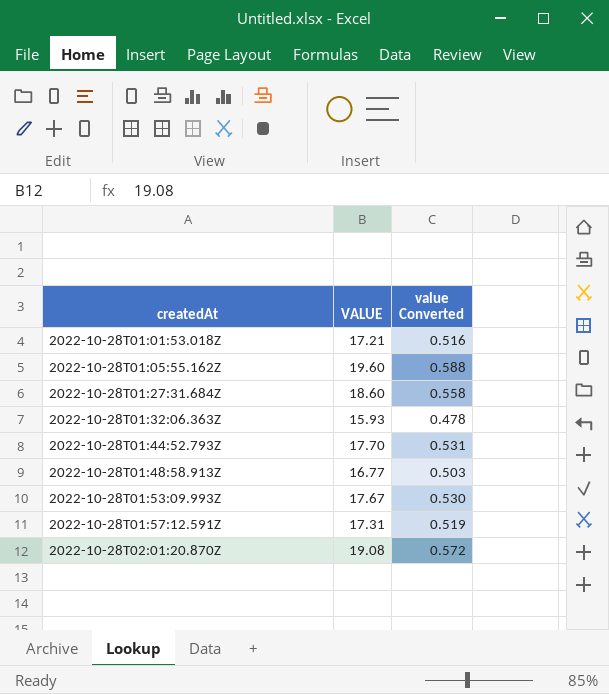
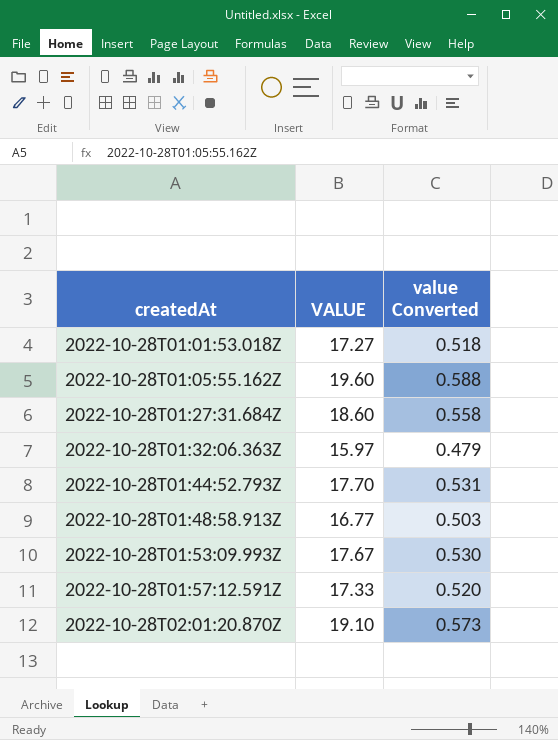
2022-10-28T01:01:53.018Z | VALUE: 17.21 -> 17.27
2022-10-28T01:01:53.018Z | value Converted: 0.516 -> 0.518
2022-10-28T01:32:06.363Z | VALUE: 15.93 -> 15.97
2022-10-28T01:32:06.363Z | value Converted: 0.478 -> 0.479
2022-10-28T01:57:12.591Z | VALUE: 17.31 -> 17.33
2022-10-28T01:57:12.591Z | value Converted: 0.519 -> 0.520
2022-10-28T02:01:20.870Z | VALUE: 19.08 -> 19.10
2022-10-28T02:01:20.870Z | value Converted: 0.572 -> 0.573

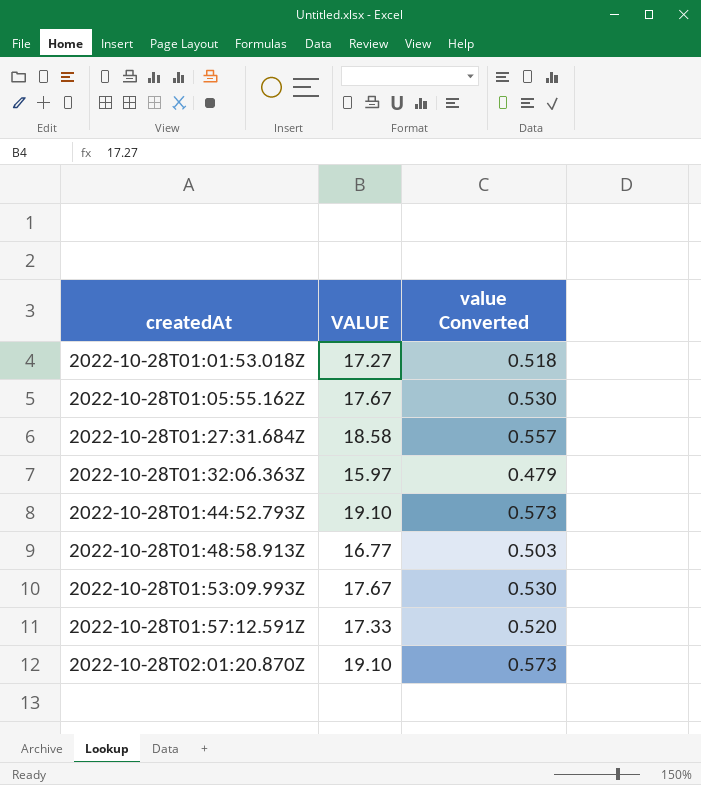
2022-10-28T01:05:55.162Z | VALUE: 19.60 -> 17.67
2022-10-28T01:05:55.162Z | value Converted: 0.588 -> 0.530
2022-10-28T01:27:31.684Z | VALUE: 18.60 -> 18.58
2022-10-28T01:27:31.684Z | value Converted: 0.558 -> 0.557
2022-10-28T01:44:52.793Z | VALUE: 17.70 -> 19.10
2022-10-28T01:44:52.793Z | value Converted: 0.531 -> 0.573

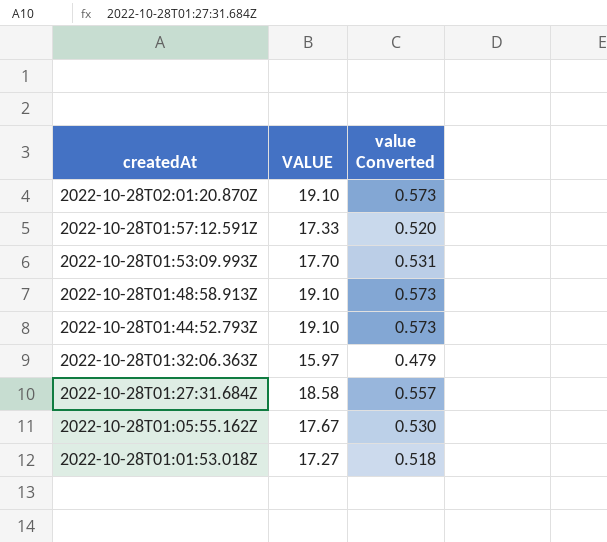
row order: createdAt ascending -> createdAt descending
2022-10-28T01:53:09.993Z | VALUE: 17.67 -> 17.70
2022-10-28T01:53:09.993Z | value Converted: 0.530 -> 0.531
2022-10-28T01:48:58.913Z | VALUE: 16.77 -> 19.10
2022-10-28T01:48:58.913Z | value Converted: 0.503 -> 0.573

